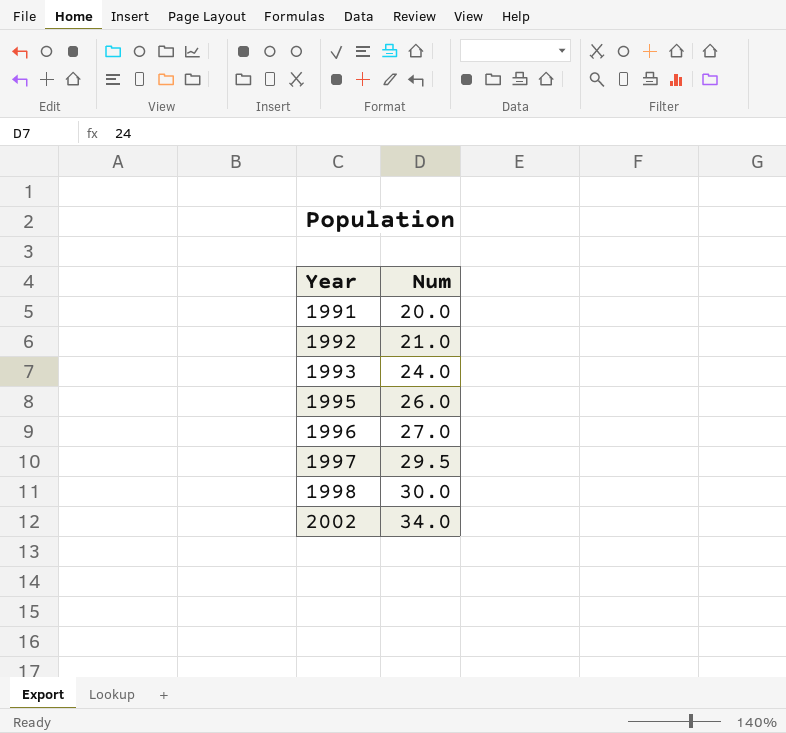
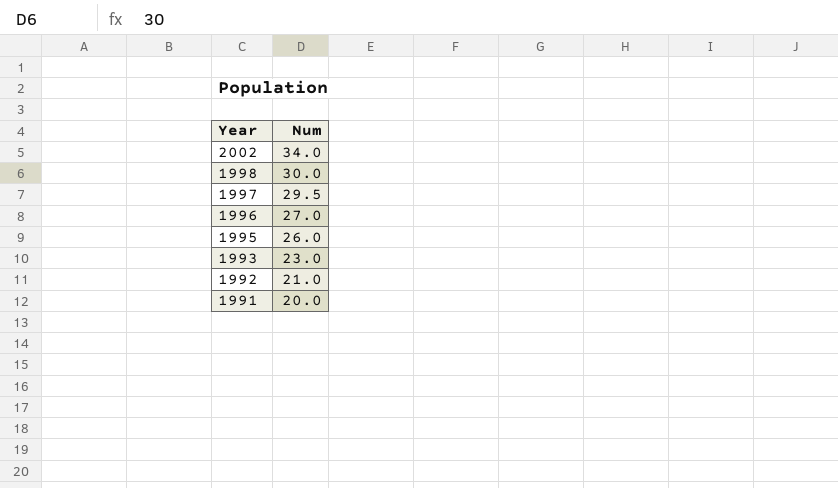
row order: Year ascending -> Year descending
1993 | Num: 24.0 -> 23.0

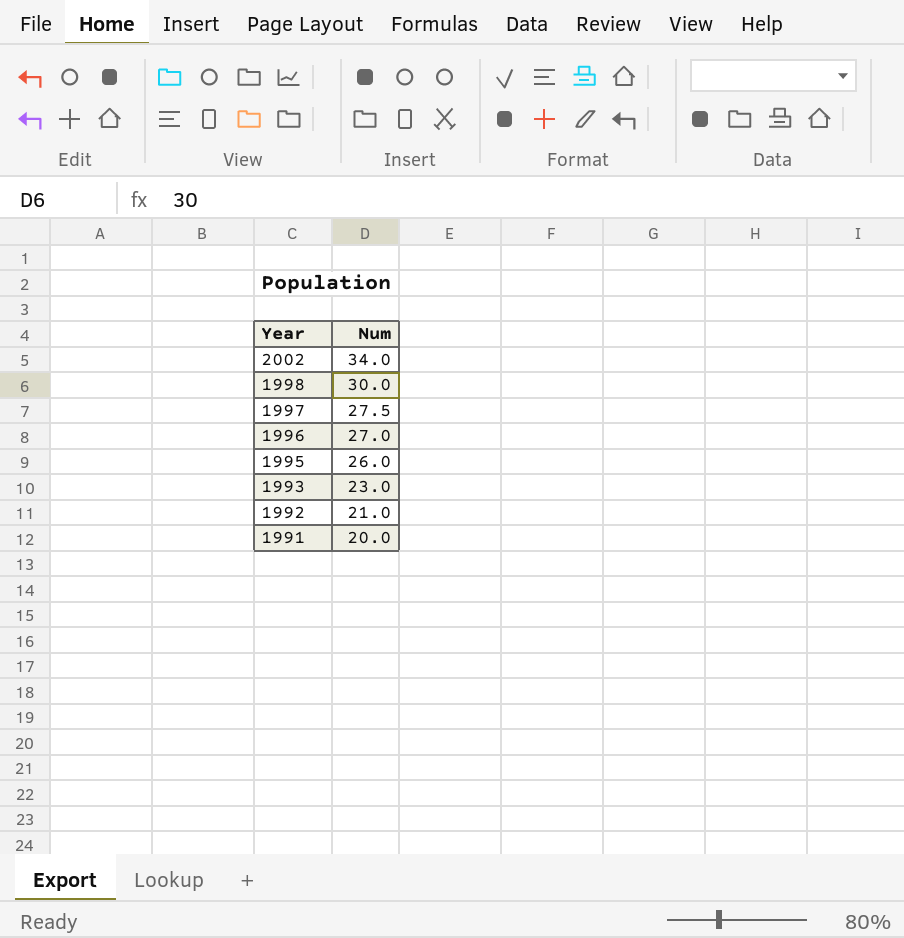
1997 | Num: 29.5 -> 27.5

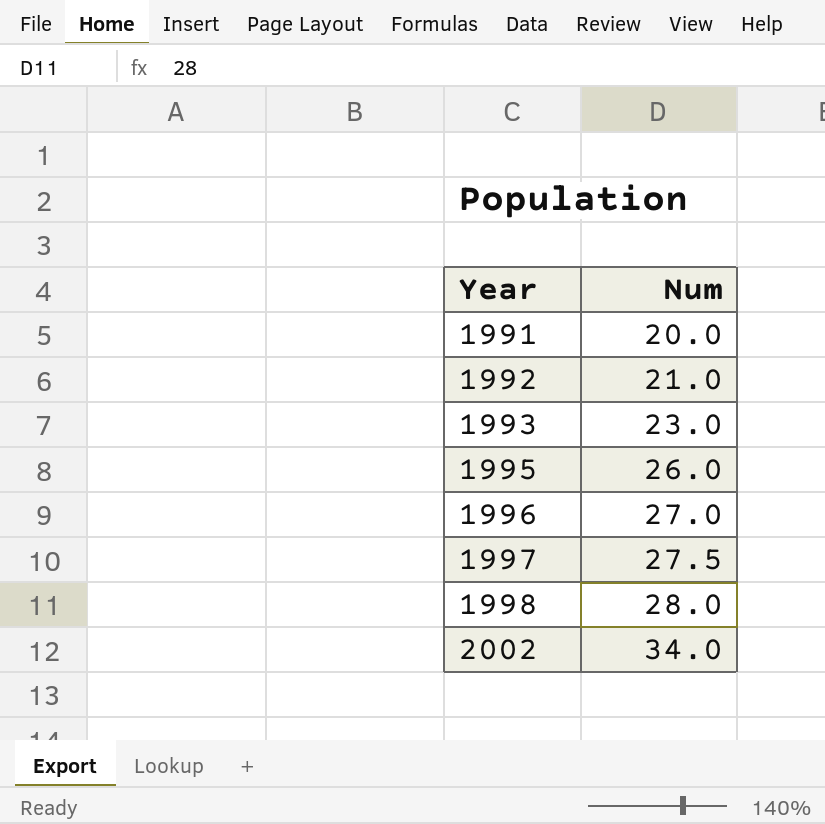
row order: Year descending -> Year ascending
1998 | Num: 30.0 -> 28.0

